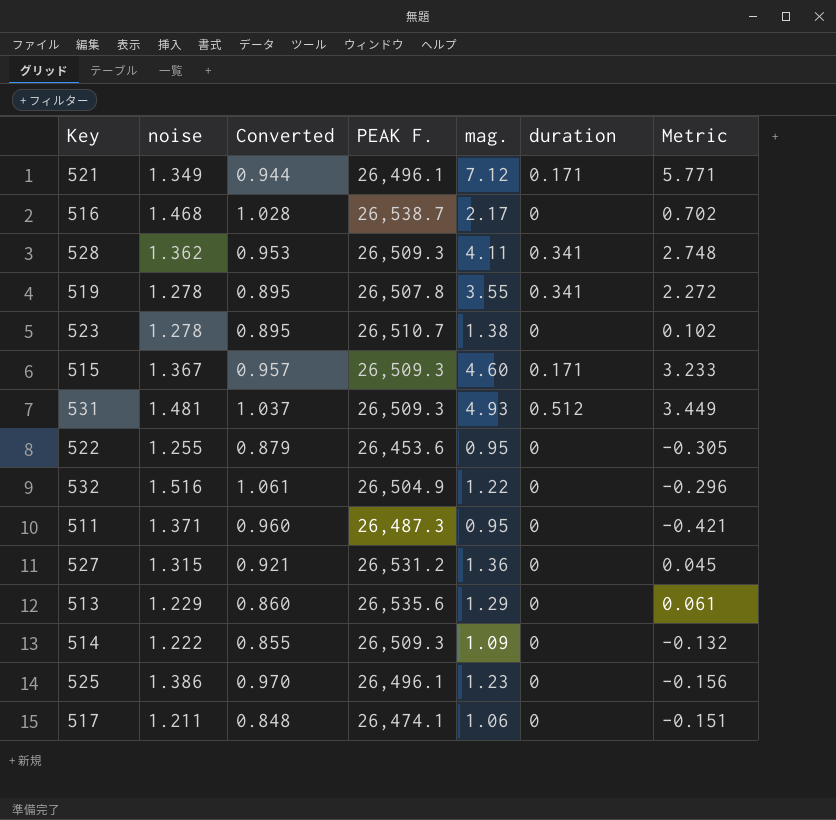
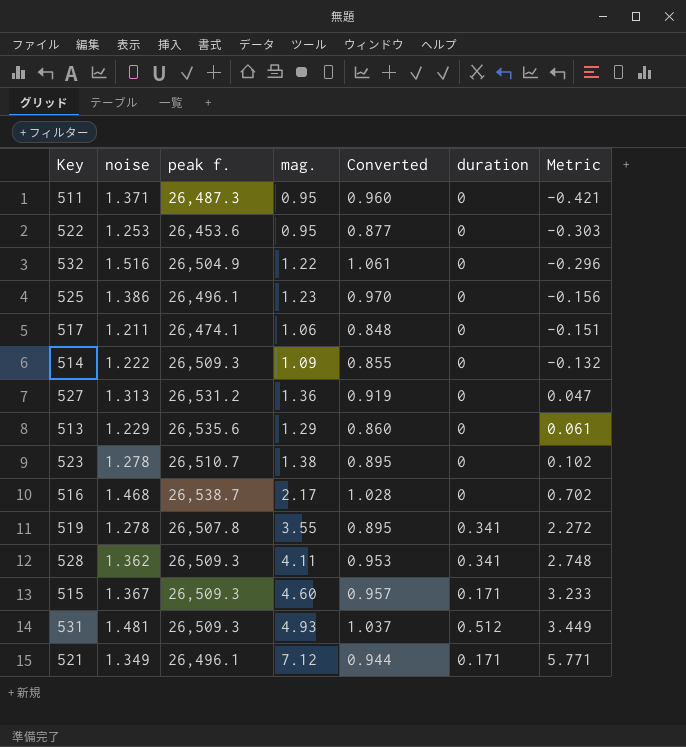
row order: none -> Metric ascending
column name: PEAK F. -> peak f.
column Converted | position: 3 -> 5
522 | noise: 1.255 -> 1.253
522 | Converted: 0.879 -> 0.877
522 | Metric: -0.305 -> -0.303
527 | noise: 1.315 -> 1.313
527 | Converted: 0.921 -> 0.919
527 | Metric: 0.045 -> 0.047

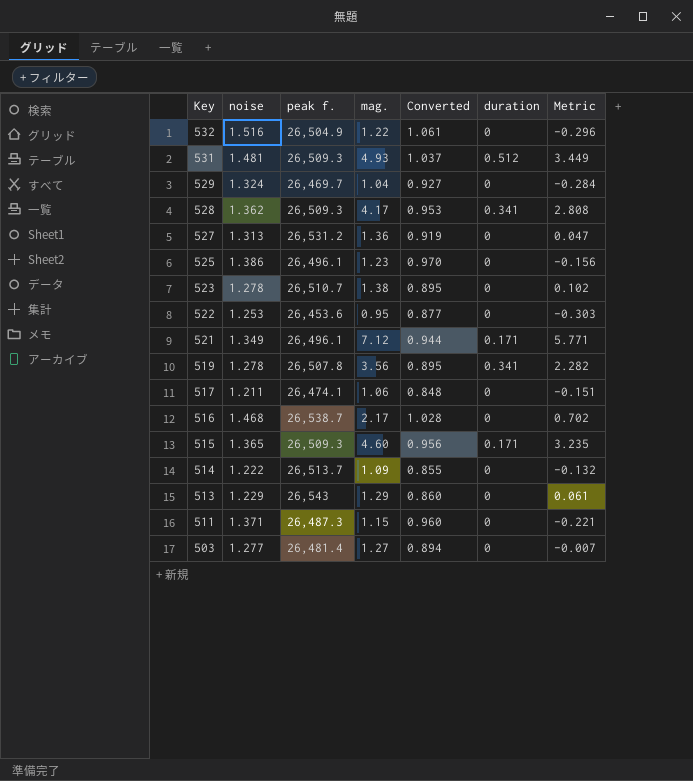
row order: Metric ascending -> Key descending
row 529: none -> 1.324 | 26,469.7 | 1.04 | 0.927 | 0 | -0.284
528 | mag.: 4.11 -> 4.17
528 | Metric: 2.748 -> 2.808
519 | mag.: 3.55 -> 3.56
519 | Metric: 2.272 -> 2.282
515 | noise: 1.367 -> 1.365
515 | Converted: 0.957 -> 0.956
515 | Metric: 3.233 -> 3.235
514 | peak f.: 26,509.3 -> 26,513.7
513 | peak f.: 26,535.6 -> 26,543
511 | mag.: 0.95 -> 1.15
511 | Metric: -0.421 -> -0.221
row 503: none -> 1.277 | 26,481.4 | 1.27 | 0.894 | 0 | -0.007

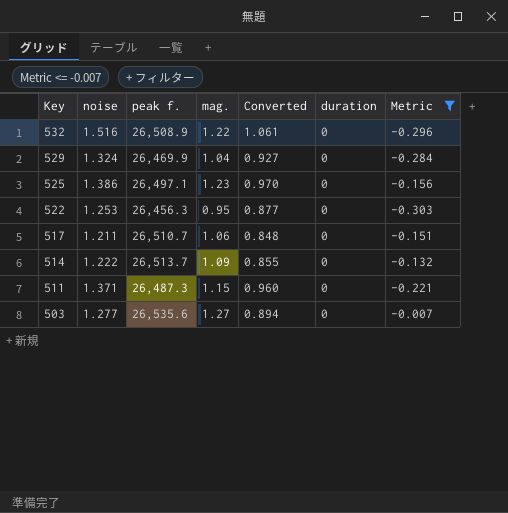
filter: none -> Metric <= -0.007
532 | peak f.: 26,504.9 -> 26,508.9
529 | peak f.: 26,469.7 -> 26,469.9
525 | peak f.: 26,496.1 -> 26,497.1
522 | peak f.: 26,453.6 -> 26,456.3
517 | peak f.: 26,474.1 -> 26,510.7
503 | peak f.: 26,481.4 -> 26,535.6

